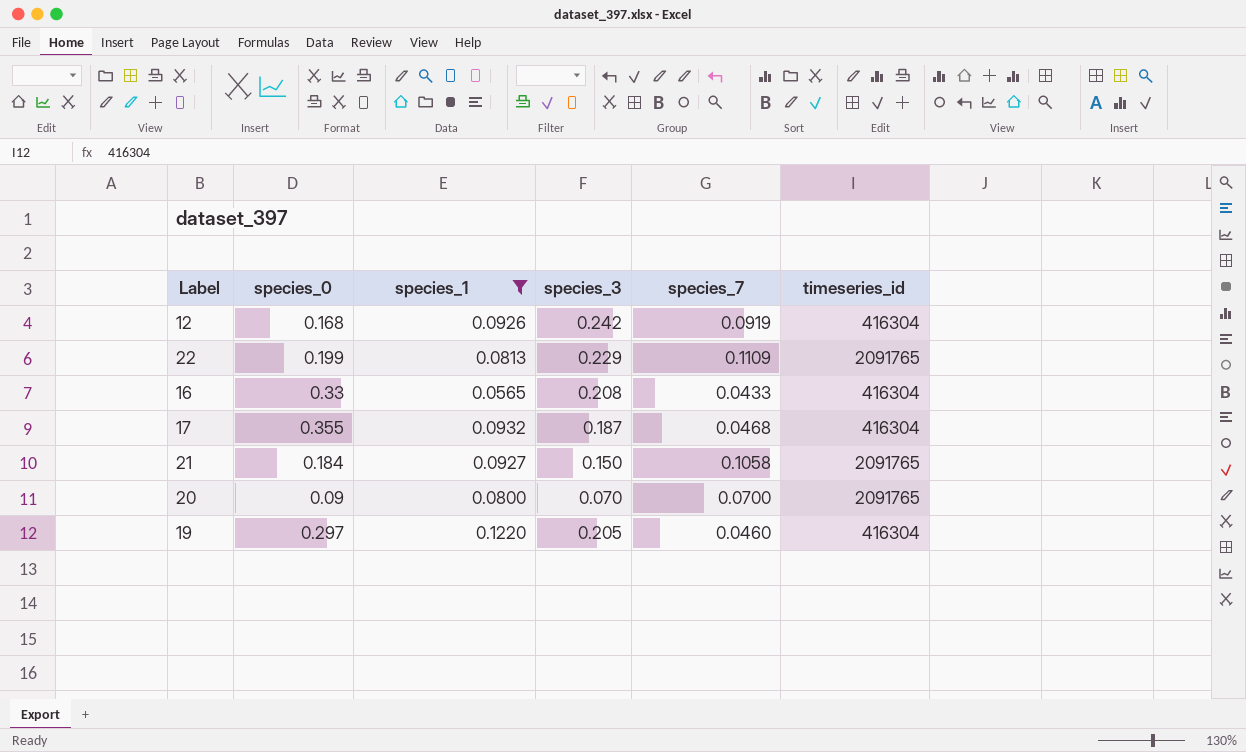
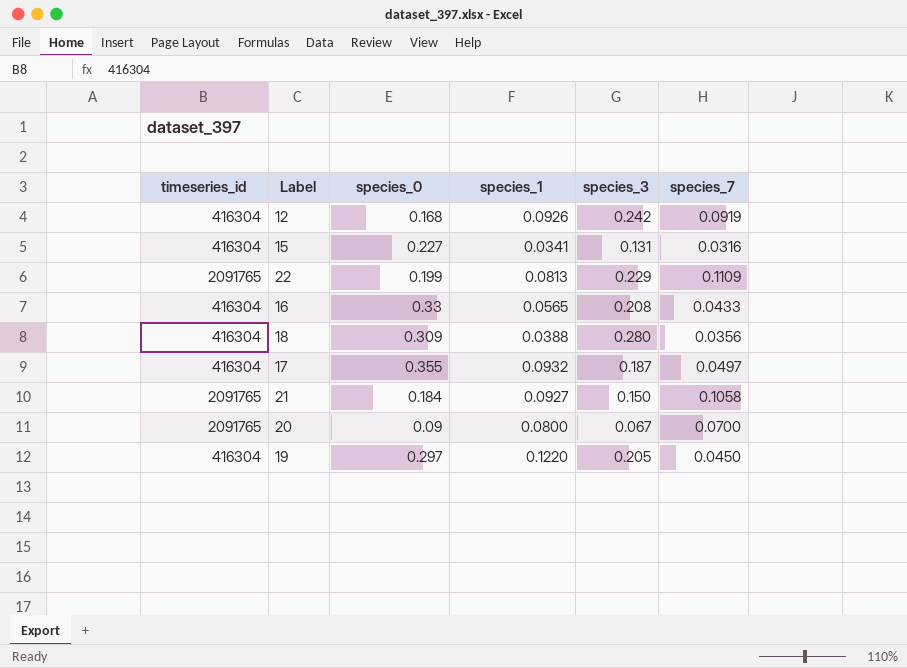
filter: species_1 >= 0.0565 -> none
column timeseries_id | position: 6 -> 1
17 | species_7: 0.0468 -> 0.0497
20 | species_3: 0.070 -> 0.067
19 | species_7: 0.0460 -> 0.0450

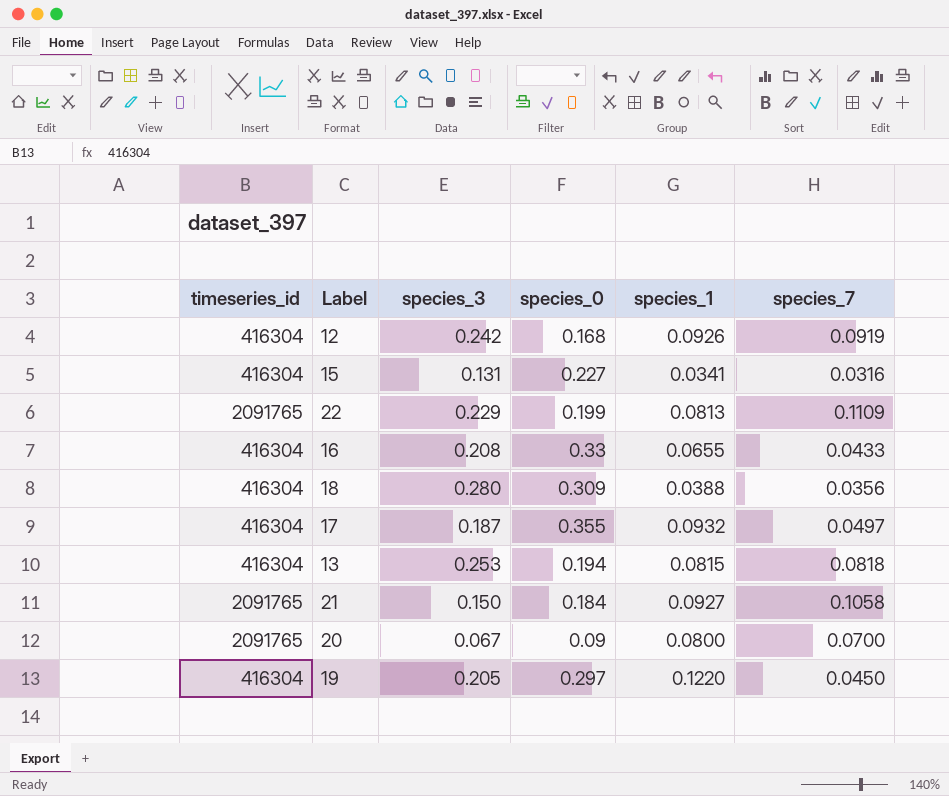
column species_3 | position: 5 -> 3
16 | species_1: 0.0565 -> 0.0655
row 13: none -> 416304 | 0.253 | 0.194 | 0.0815 | 0.0818

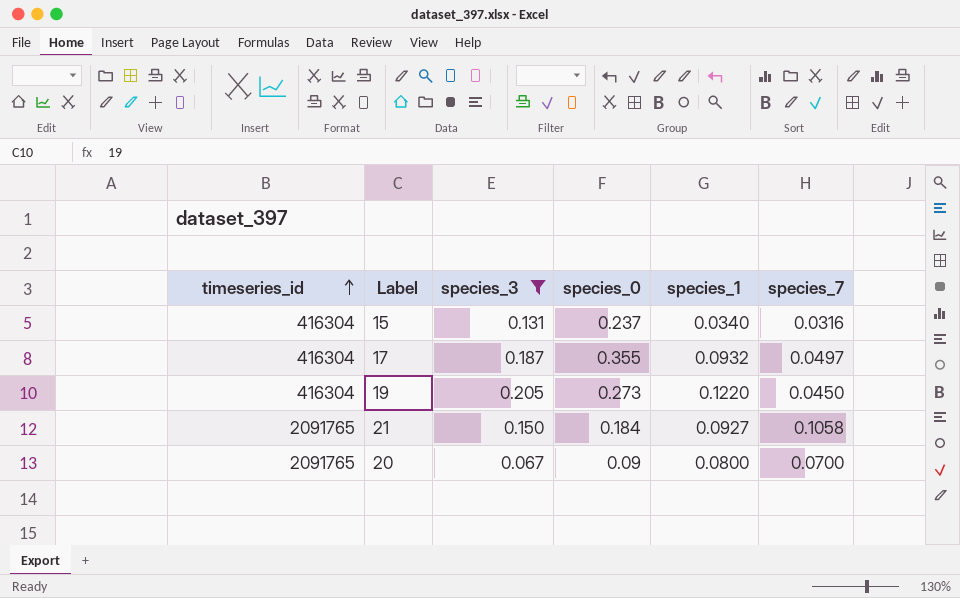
filter: none -> species_3 <= 0.205
row order: none -> timeseries_id ascending
15 | species_0: 0.227 -> 0.237
15 | species_1: 0.0341 -> 0.0340
19 | species_0: 0.297 -> 0.273

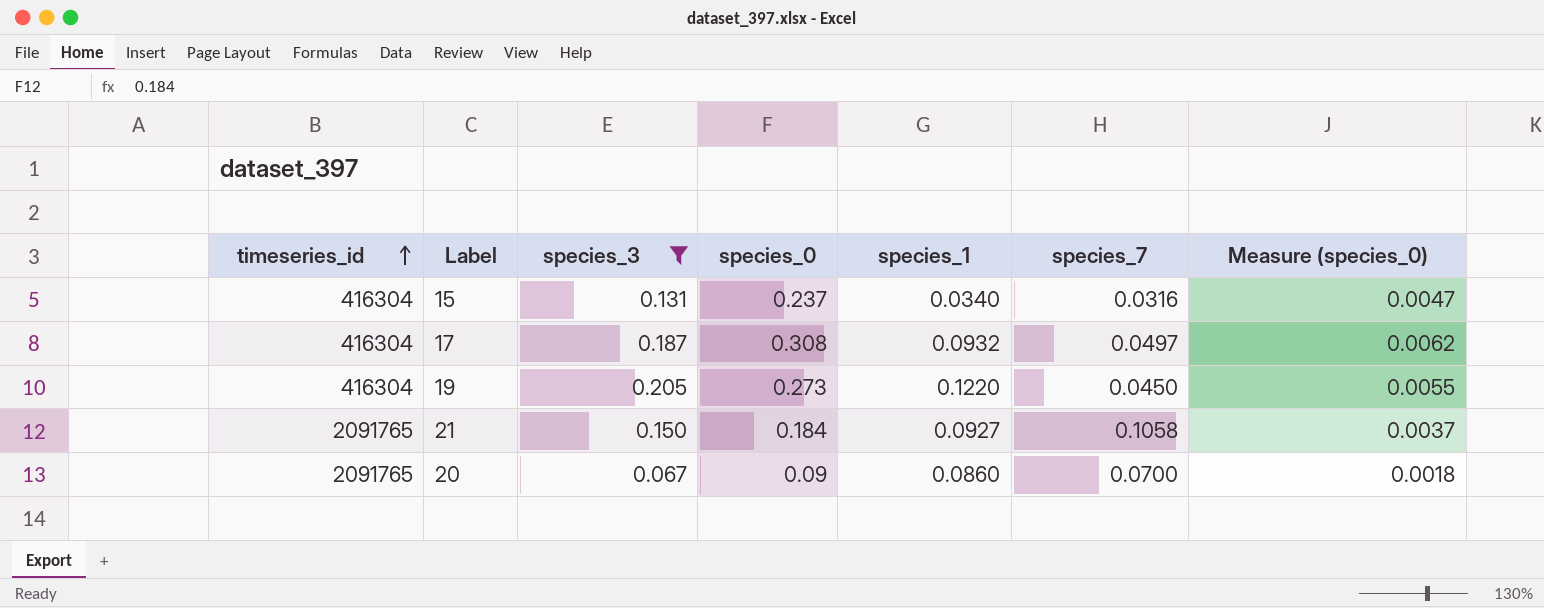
column Measure (species_0) | formula: none -> [species_0] * 0.02
17 | species_0: 0.355 -> 0.308
20 | species_1: 0.0800 -> 0.0860

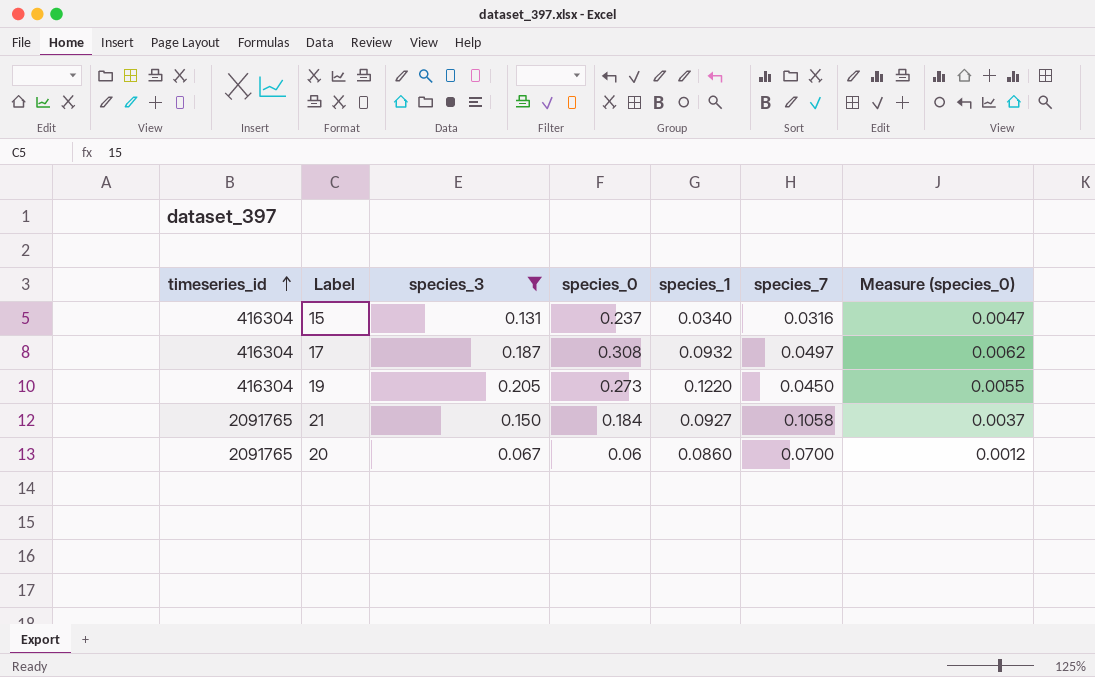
20 | species_0: 0.09 -> 0.06
20 | Measure (species_0): 0.0018 -> 0.0012

